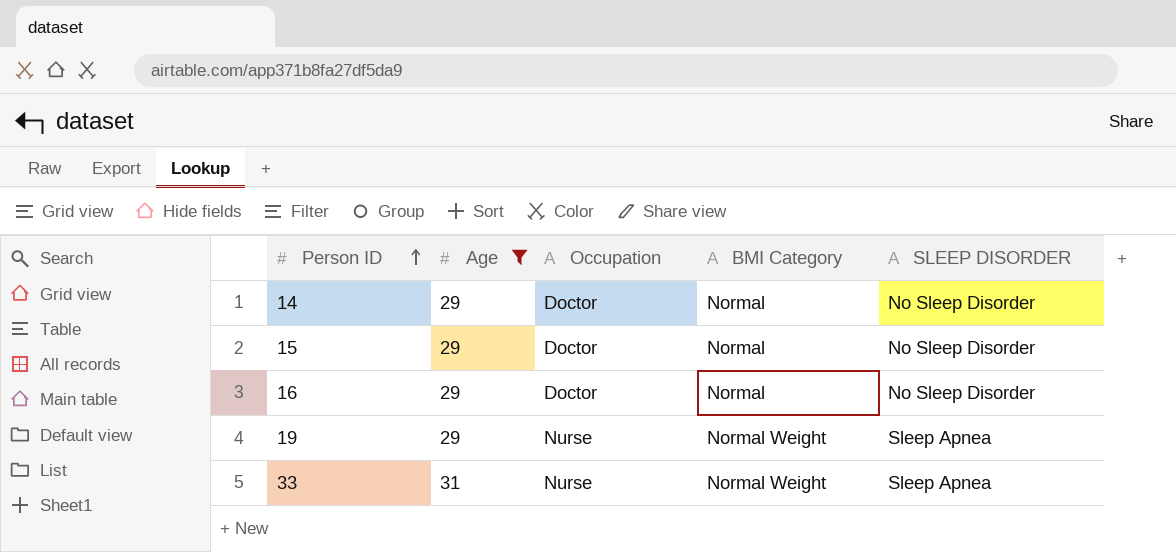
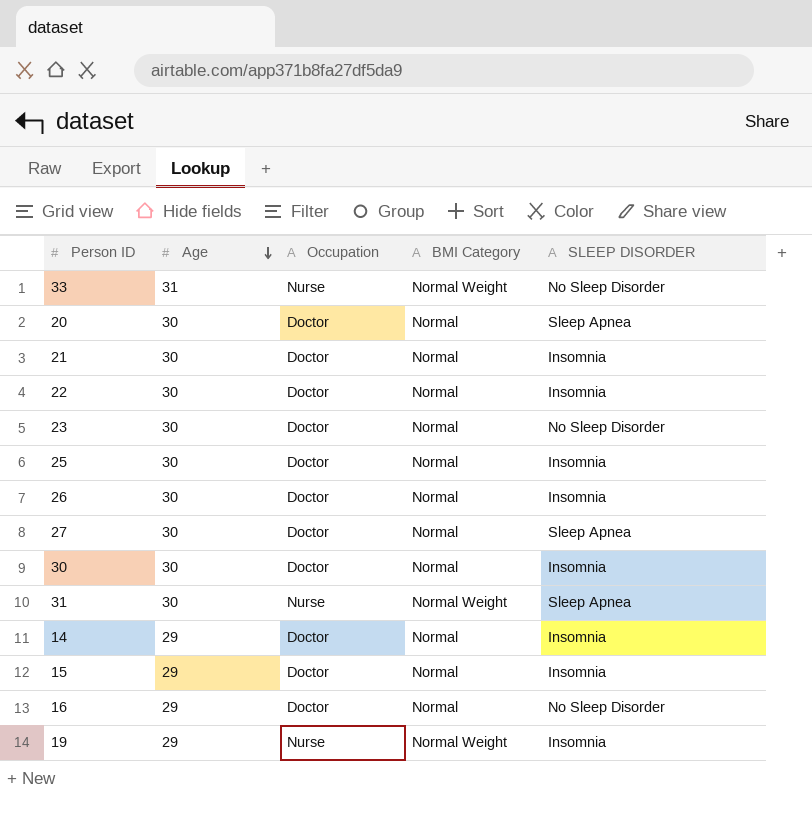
filter: Age != 30 -> none
row order: Person ID ascending -> Age descending
33 | SLEEP DISORDER: Sleep Apnea -> No Sleep Disorder
14 | SLEEP DISORDER: No Sleep Disorder -> Insomnia
15 | SLEEP DISORDER: No Sleep Disorder -> Insomnia
19 | SLEEP DISORDER: Sleep Apnea -> Insomnia

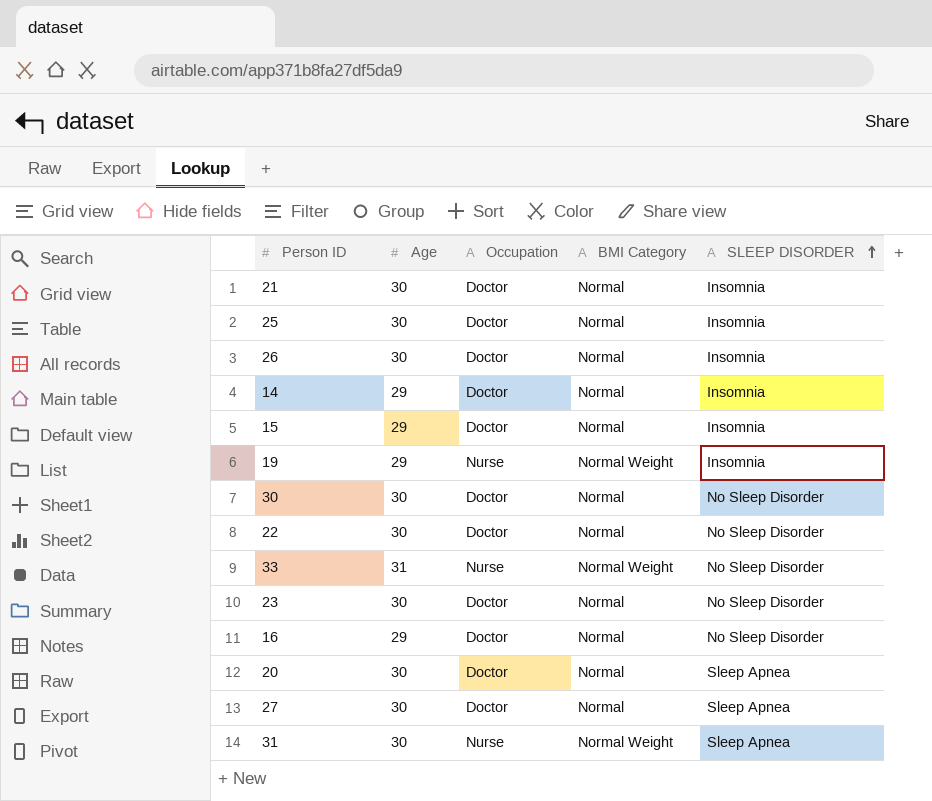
row order: Age descending -> SLEEP DISORDER ascending
30 | SLEEP DISORDER: Insomnia -> No Sleep Disorder
22 | SLEEP DISORDER: Insomnia -> No Sleep Disorder

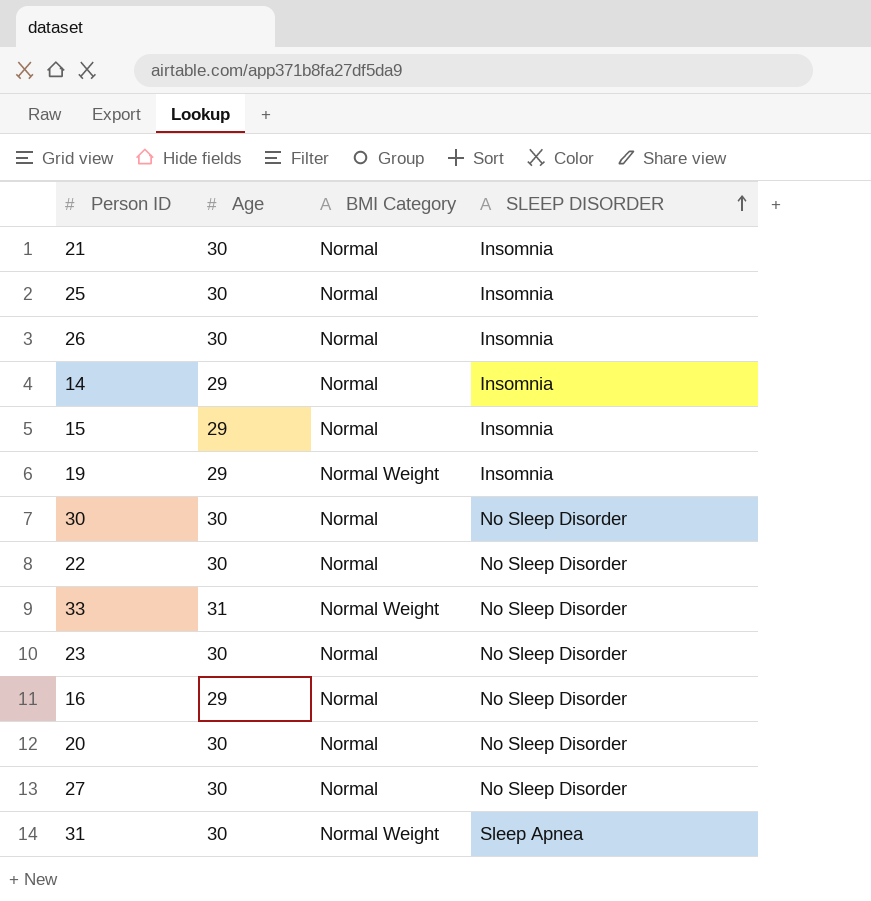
column Occupation | position: 3 -> none
20 | SLEEP DISORDER: Sleep Apnea -> No Sleep Disorder
27 | SLEEP DISORDER: Sleep Apnea -> No Sleep Disorder

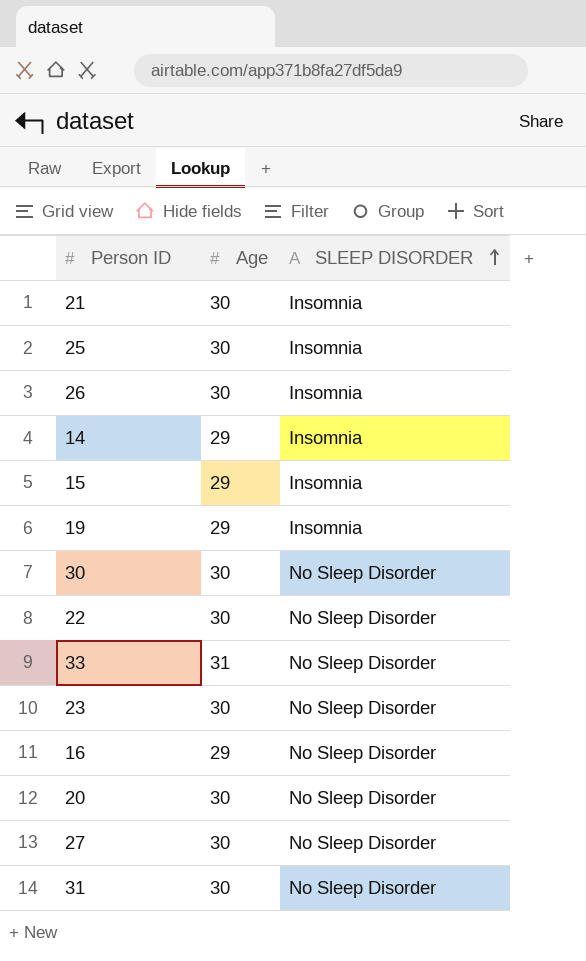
column BMI Category | position: 3 -> none
31 | SLEEP DISORDER: Sleep Apnea -> No Sleep Disorder

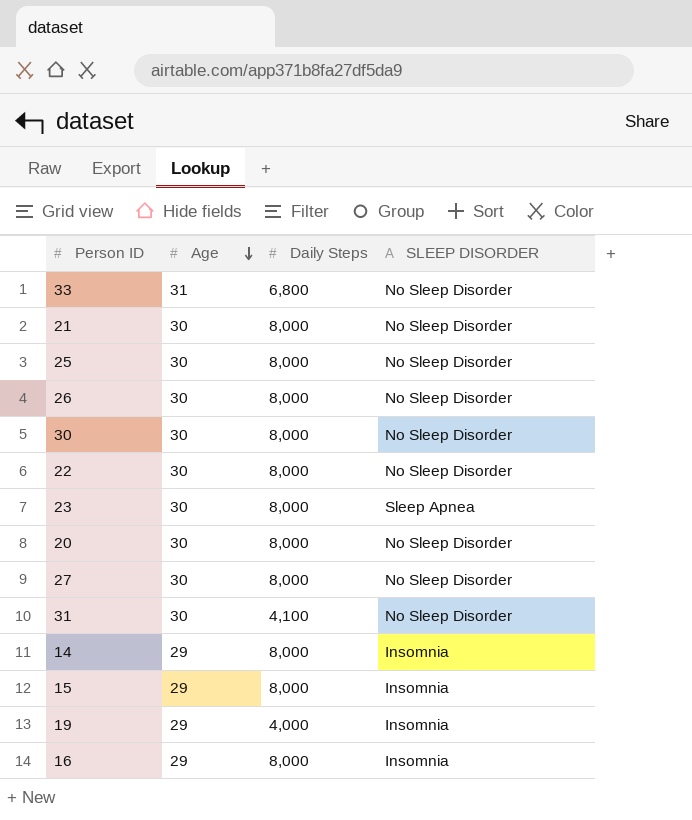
row order: SLEEP DISORDER ascending -> Age descending
column Daily Steps | position: none -> 3
21 | SLEEP DISORDER: Insomnia -> No Sleep Disorder
25 | SLEEP DISORDER: Insomnia -> No Sleep Disorder
26 | SLEEP DISORDER: Insomnia -> No Sleep Disorder
23 | SLEEP DISORDER: No Sleep Disorder -> Sleep Apnea
16 | SLEEP DISORDER: No Sleep Disorder -> Insomnia

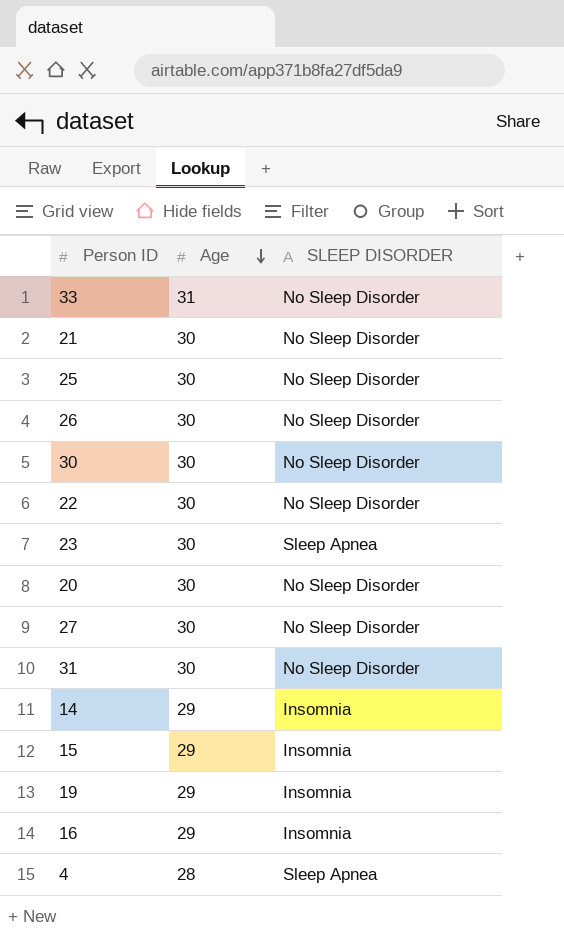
column Daily Steps | position: 3 -> none
row 4: none -> 28 | Sleep Apnea

